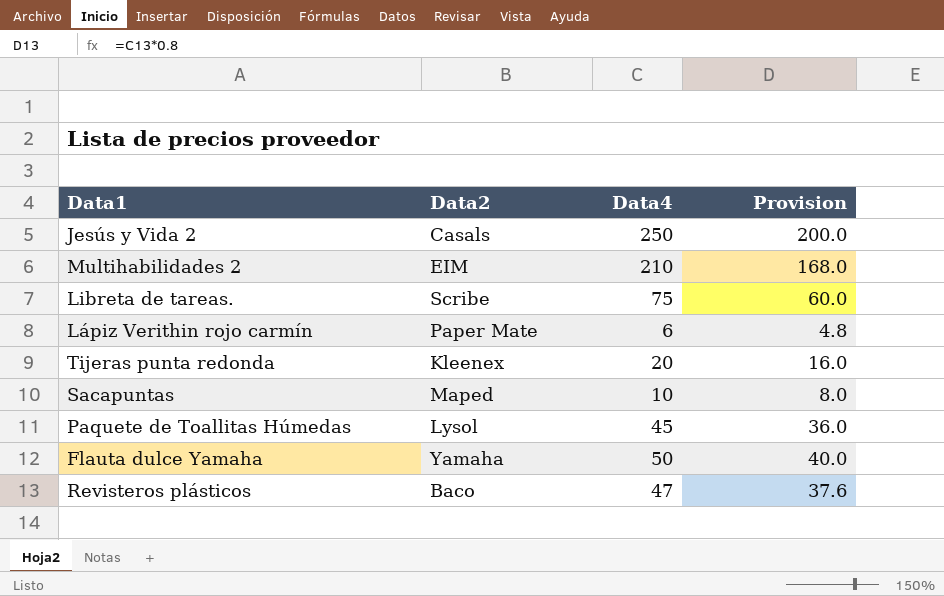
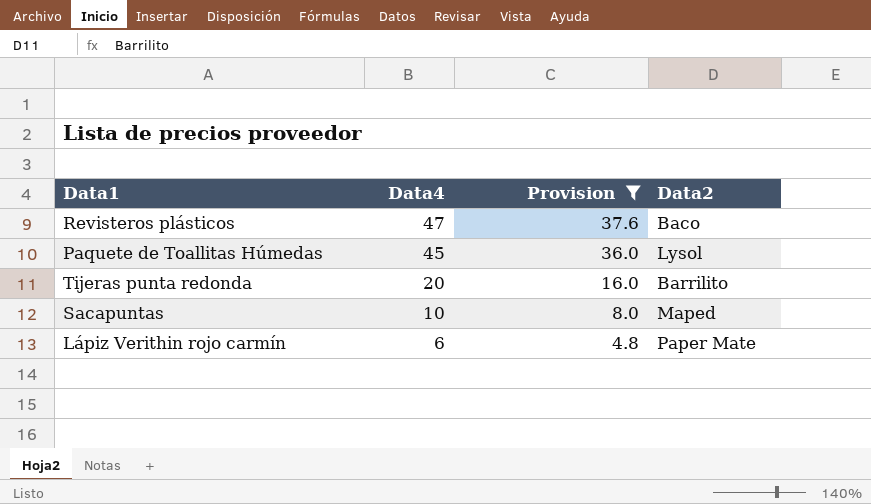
filter: none -> Provision <= 37.6
row order: none -> Data4 descending
column Data2 | position: 2 -> 4
Tijeras punta redonda | Data2: Kleenex -> Barrilito

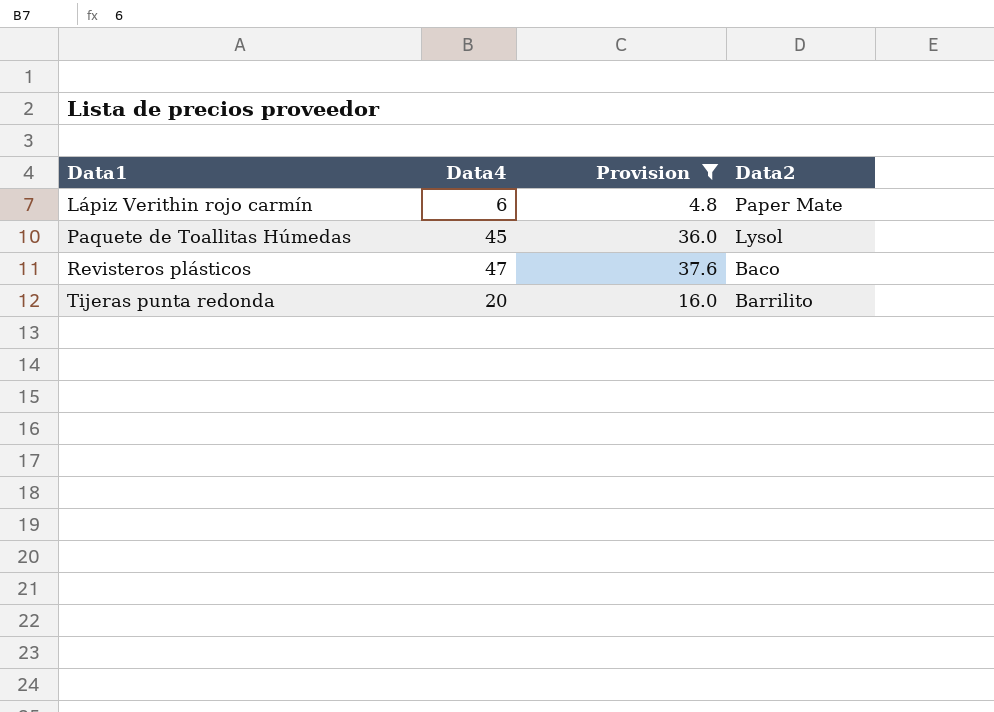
row order: Data4 descending -> Data1 ascending
row Sacapuntas: 10 | 8.0 | Maped -> none

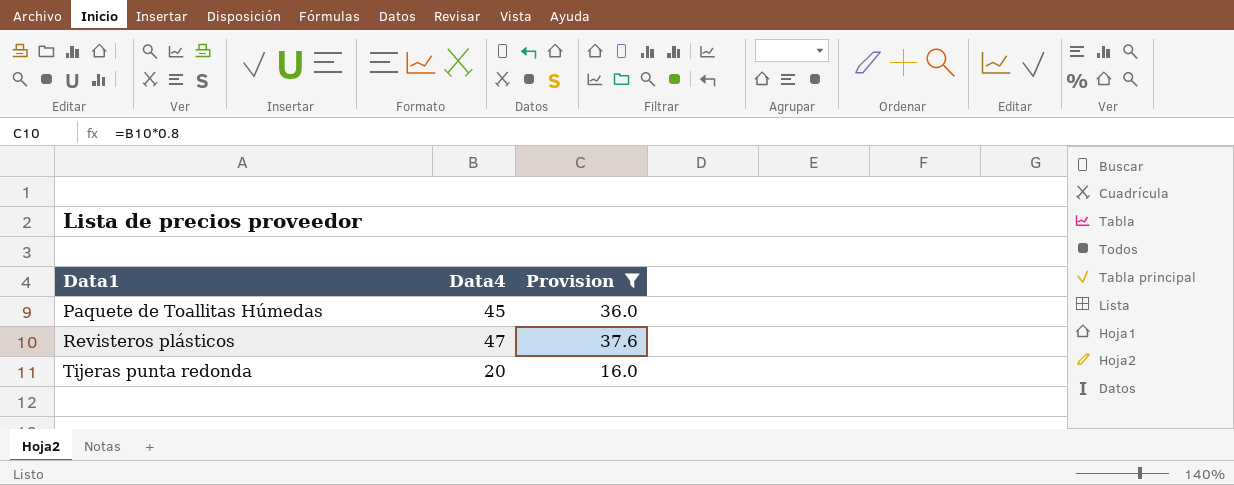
column Data2 | position: 4 -> none
row Lápiz Verithin rojo carmín: 6 | 4.8 | Paper Mate -> none

